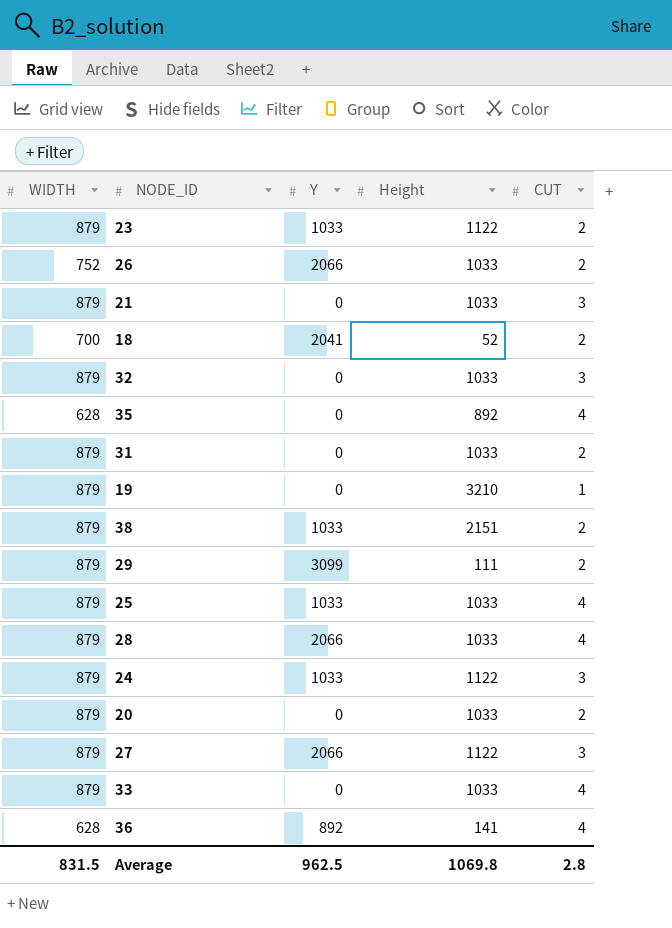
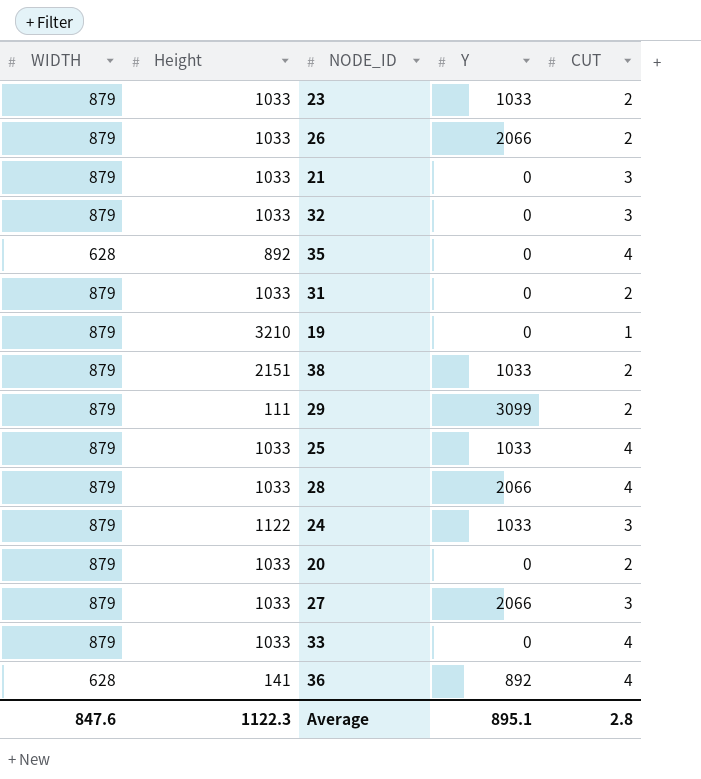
column Height | position: 4 -> 2
row 18: 700 | 2041 | 52 | 2 -> none
23 | Height: 1122 -> 1033
26 | WIDTH: 752 -> 879
27 | Height: 1122 -> 1033
Average | WIDTH: 831.5 -> 847.6
Average | Height: 1069.8 -> 1122.3
Average | Y: 962.5 -> 895.1

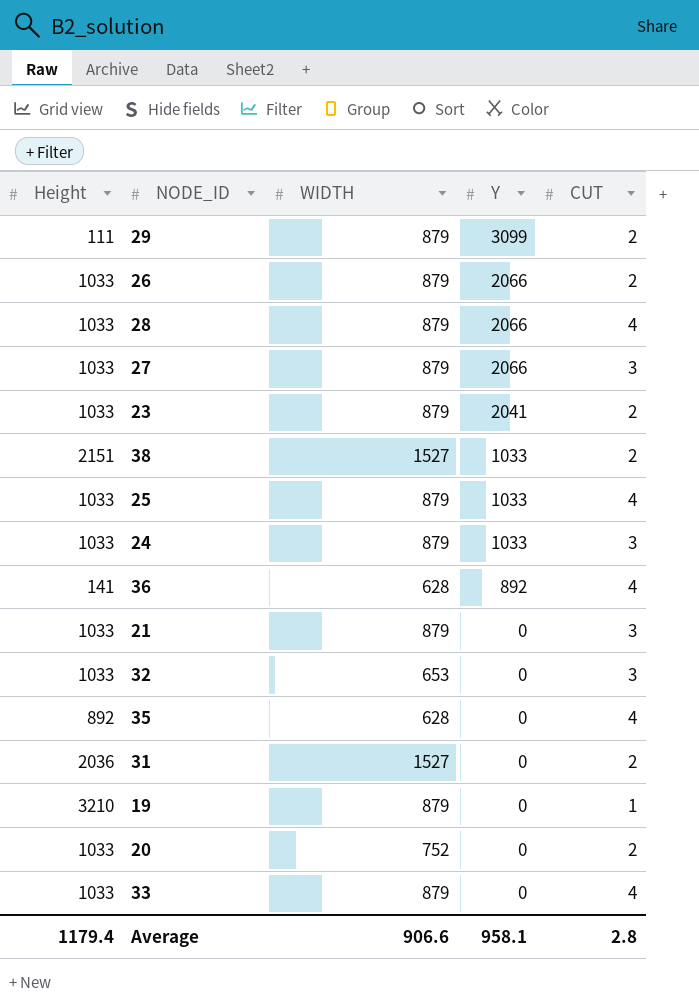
row order: none -> Y descending
column WIDTH | position: 1 -> 3
23 | Y: 1033 -> 2041
38 | WIDTH: 879 -> 1527
24 | Height: 1122 -> 1033
32 | WIDTH: 879 -> 653
31 | Height: 1033 -> 2036
31 | WIDTH: 879 -> 1527
20 | WIDTH: 879 -> 752
Average | Height: 1122.3 -> 1179.4
Average | WIDTH: 847.6 -> 906.6
Average | Y: 895.1 -> 958.1

